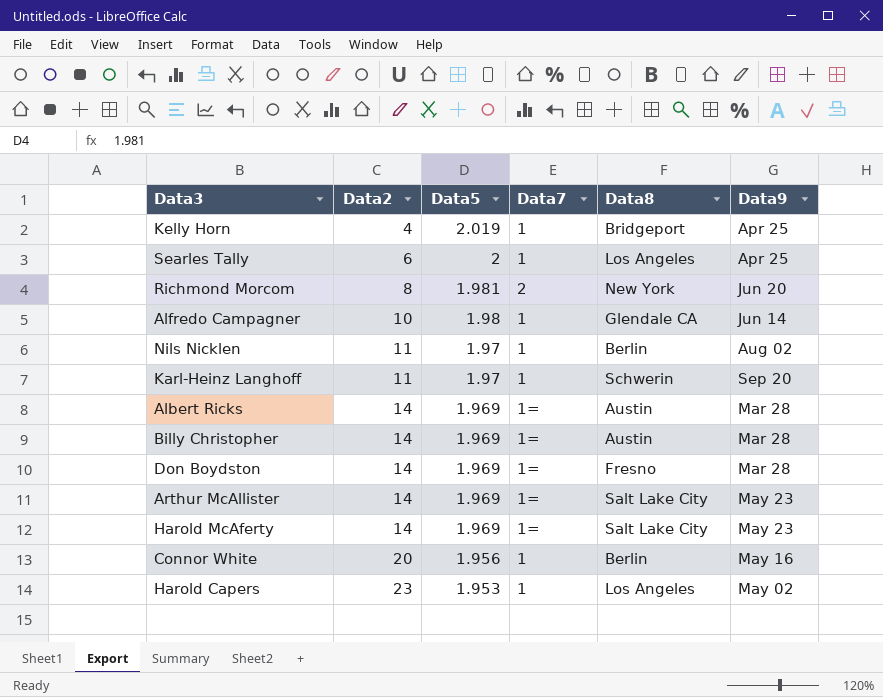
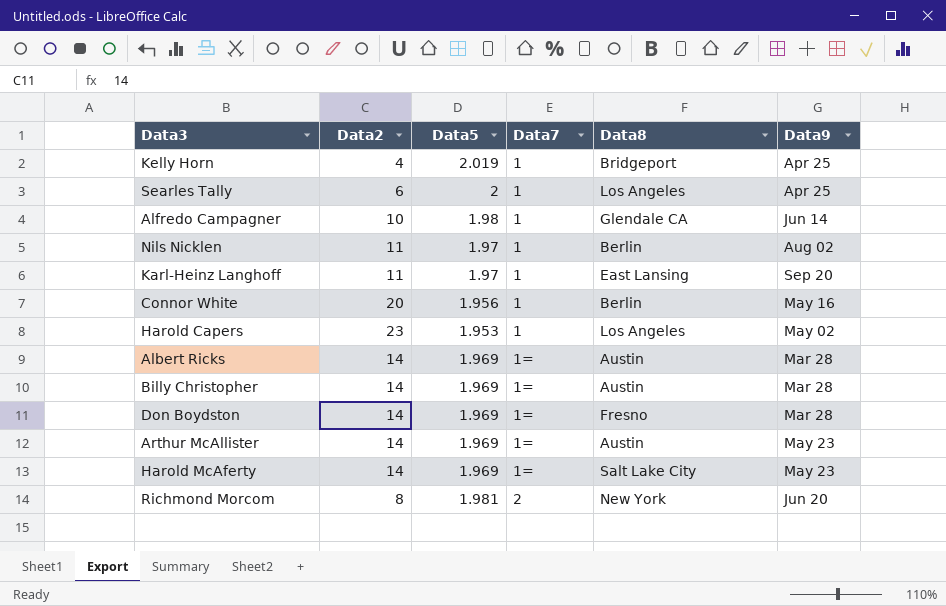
row order: Data2 ascending -> Data7 ascending
Karl-Heinz Langhoff | Data8: Schwerin -> East Lansing
Arthur McAllister | Data8: Salt Lake City -> Austin

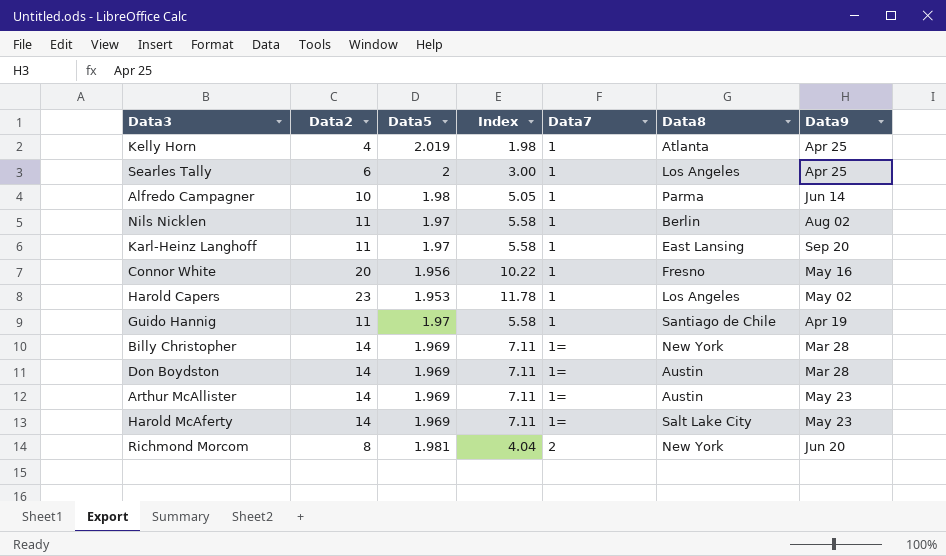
column Index | formula: none -> [Data2] / [Data5]
row Albert Ricks: 14 | 1.969 | 1= | Austin | Mar 28 -> none
Kelly Horn | Data8: Bridgeport -> Atlanta
Alfredo Campagner | Data8: Glendale CA -> Parma
Connor White | Data8: Berlin -> Fresno
row Guido Hannig: none -> 11 | 1.97 | 5.58 | 1 | Santiago de Chile | Apr 19
Billy Christopher | Data8: Austin -> New York
Don Boydston | Data8: Fresno -> Austin

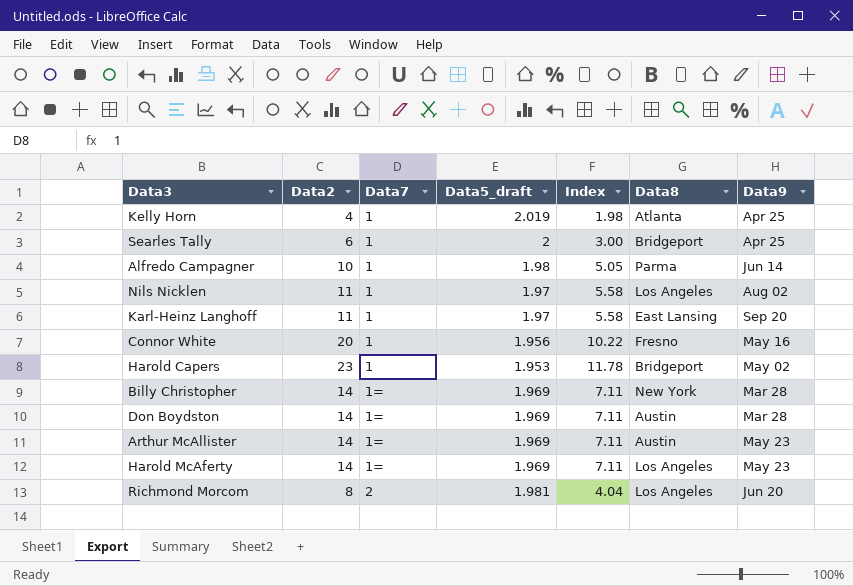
column Data7 | position: 5 -> 3
column name: Data5 -> Data5_draft
row Guido Hannig: 11 | 1.97 | 5.58 | 1 | Santiago de Chile | Apr 19 -> none
Searles Tally | Data8: Los Angeles -> Bridgeport
Nils Nicklen | Data8: Berlin -> Los Angeles
Harold Capers | Data8: Los Angeles -> Bridgeport
Harold McAferty | Data8: Salt Lake City -> Los Angeles
Richmond Morcom | Data8: New York -> Los Angeles

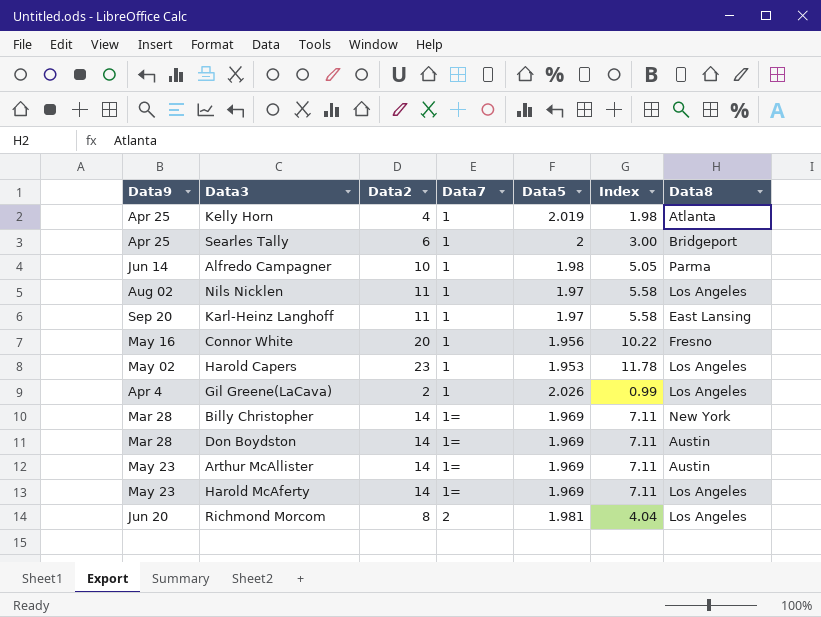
column Data9 | position: 7 -> 1
column name: Data5_draft -> Data5
Harold Capers | Data8: Bridgeport -> Los Angeles
row Gil Greene(LaCava): none -> Apr 4 | 2 | 1 | 2.026 | 0.99 | Los Angeles

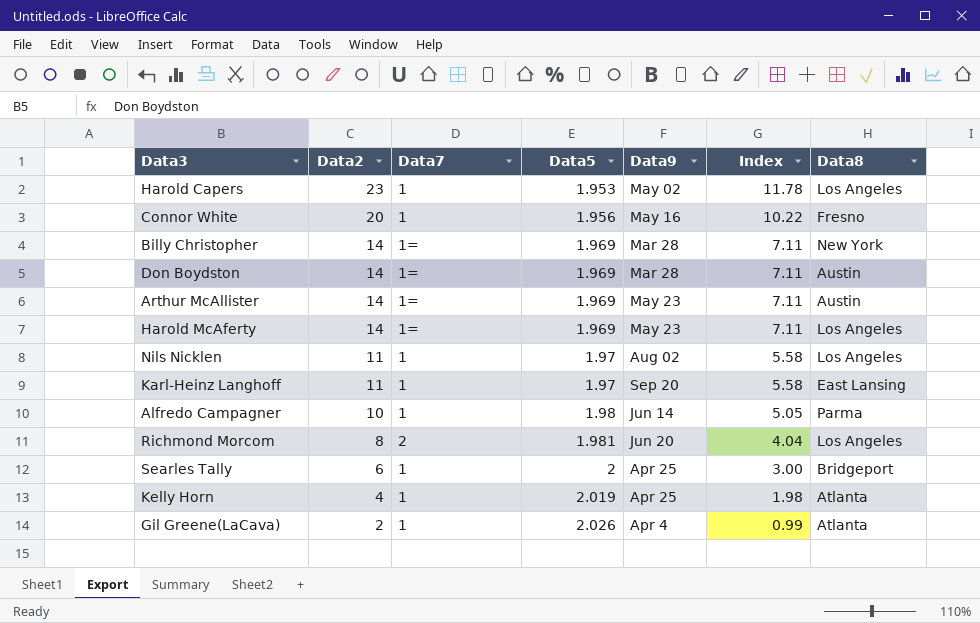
row order: Data7 ascending -> Data2 descending
column Data9 | position: 1 -> 5
Gil Greene(LaCava) | Data8: Los Angeles -> Atlanta

